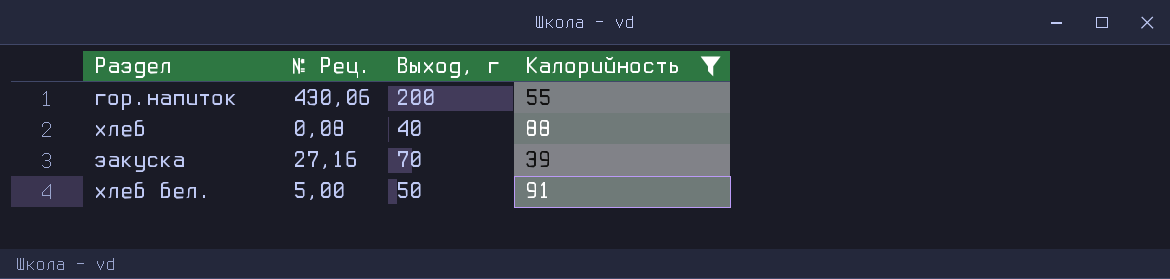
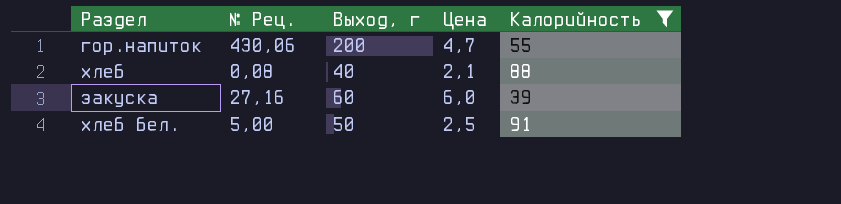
column Цена | position: none -> 4
закуска | Выход, г: 70 -> 60

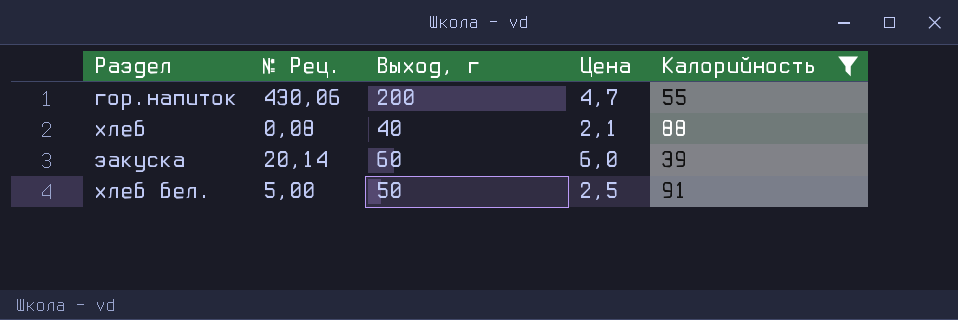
закуска | № Рец.: 27,16 -> 20,14

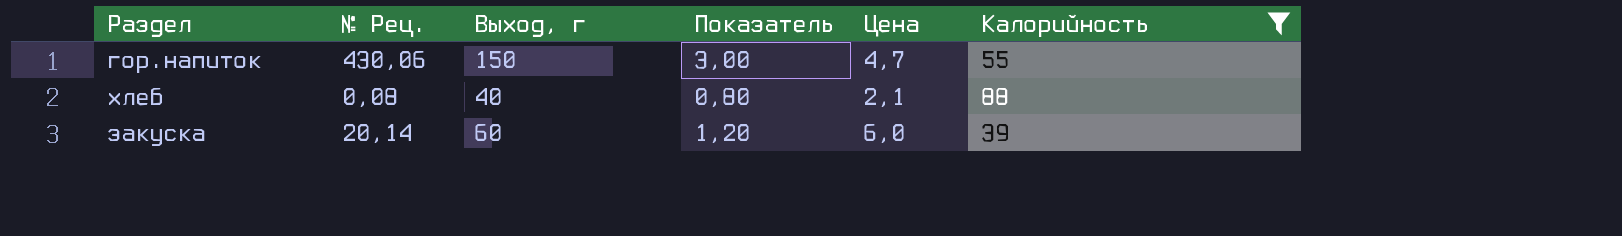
column Показатель | formula: none -> [Выход, г] * 0,02
row хлеб бел.: 5,00 | 50 | 2,5 | 91 -> none
гор.напиток | Выход, г: 200 -> 150

